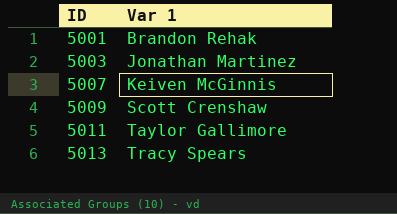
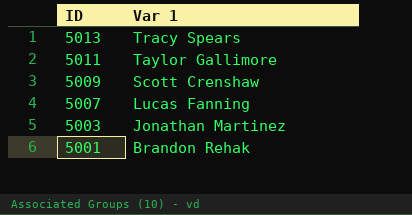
row order: ID ascending -> ID descending
5007 | Var 1: Keiven McGinnis -> Lucas Fanning

